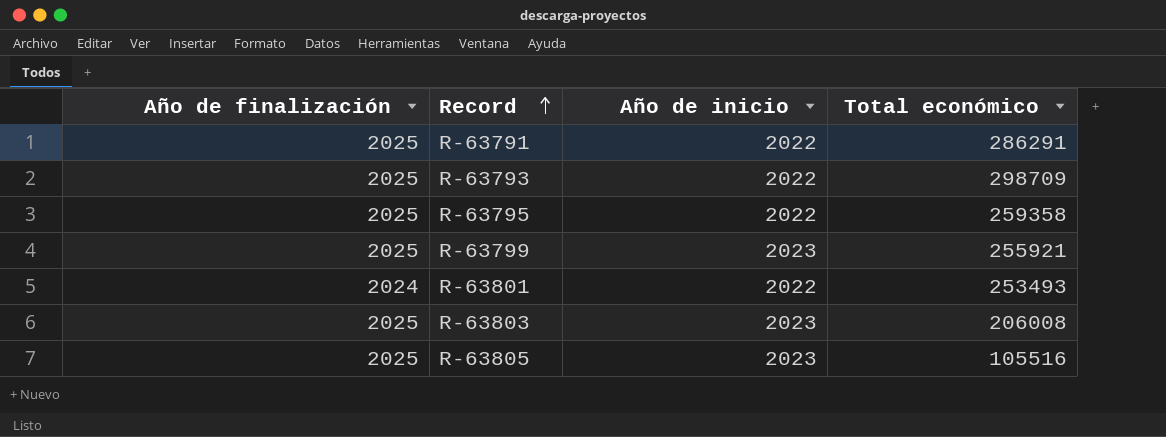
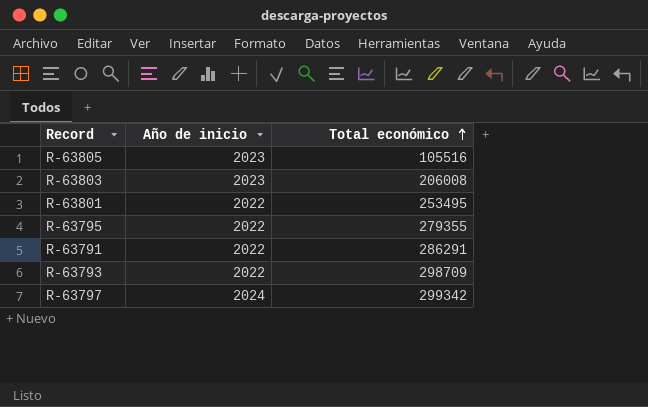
row order: Record ascending -> Total económico ascending
column Año de finalización | position: 1 -> none
row R-63799: 2025 | 2023 | 255921 -> none
R-63801 | Total económico: 253493 -> 253495
R-63795 | Total económico: 259358 -> 279355
row R-63797: none -> 2024 | 299342

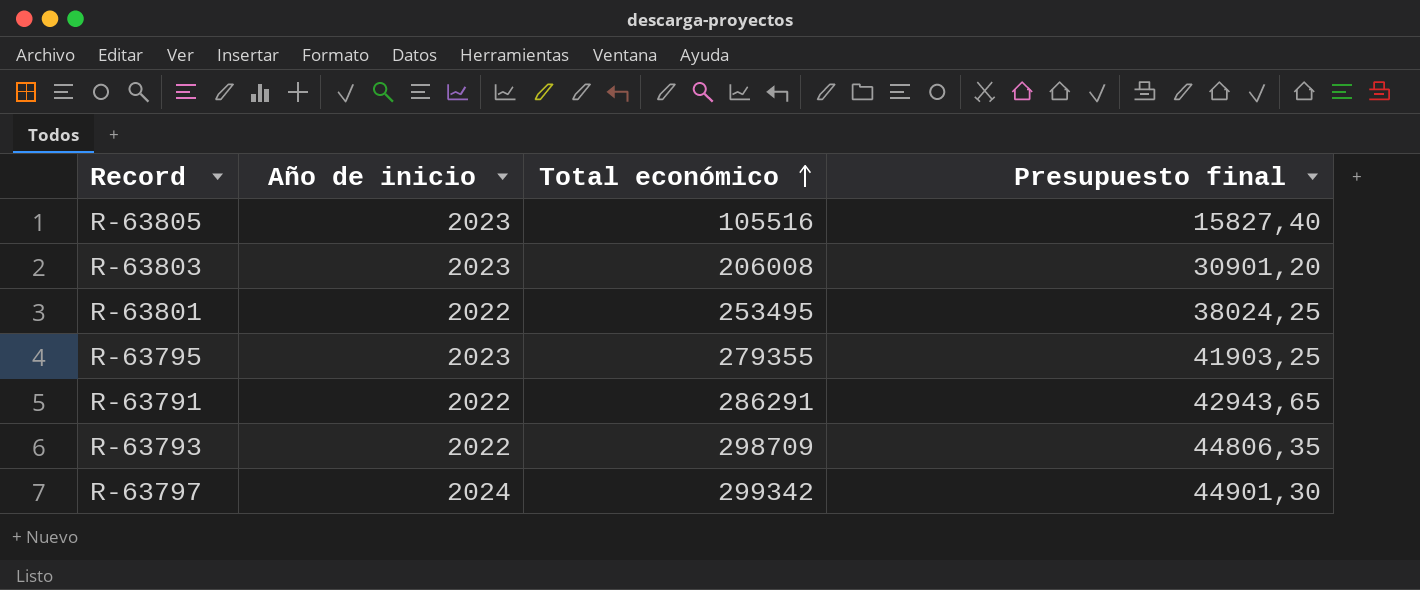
column Presupuesto final | formula: none -> [Total económico] * 0,15
R-63795 | Año de inicio: 2022 -> 2023

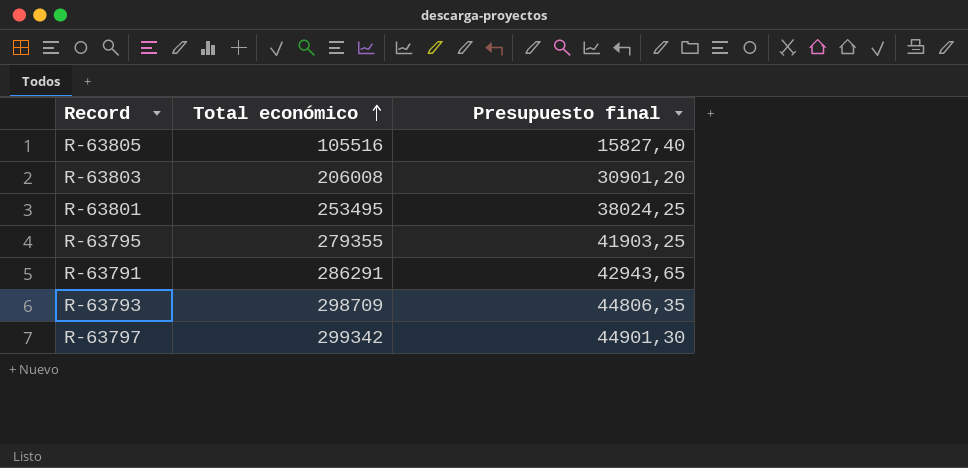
column Año de inicio | position: 2 -> none

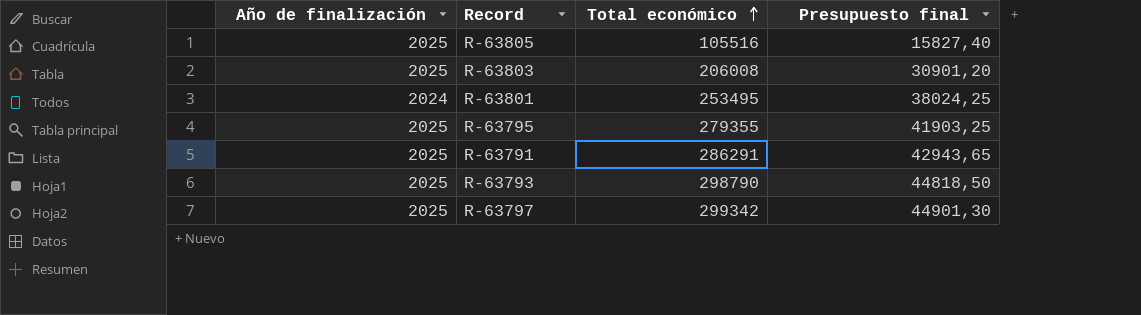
column Año de finalización | position: none -> 1
R-63793 | Total económico: 298709 -> 298790
R-63793 | Presupuesto final: 44806,35 -> 44818,50

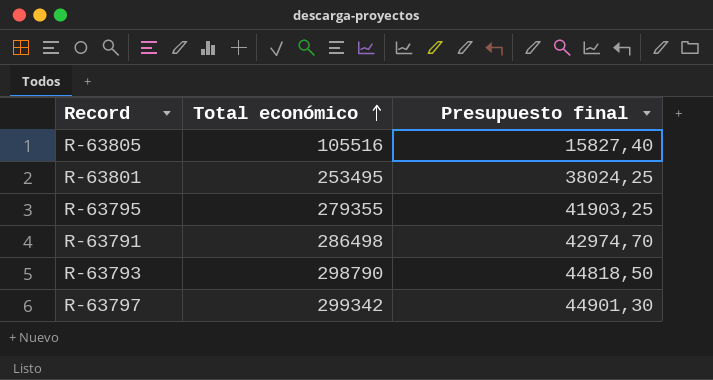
column Año de finalización | position: 1 -> none
row R-63803: 2025 | 206008 | 30901,20 -> none
R-63791 | Total económico: 286291 -> 286498
R-63791 | Presupuesto final: 42943,65 -> 42974,70

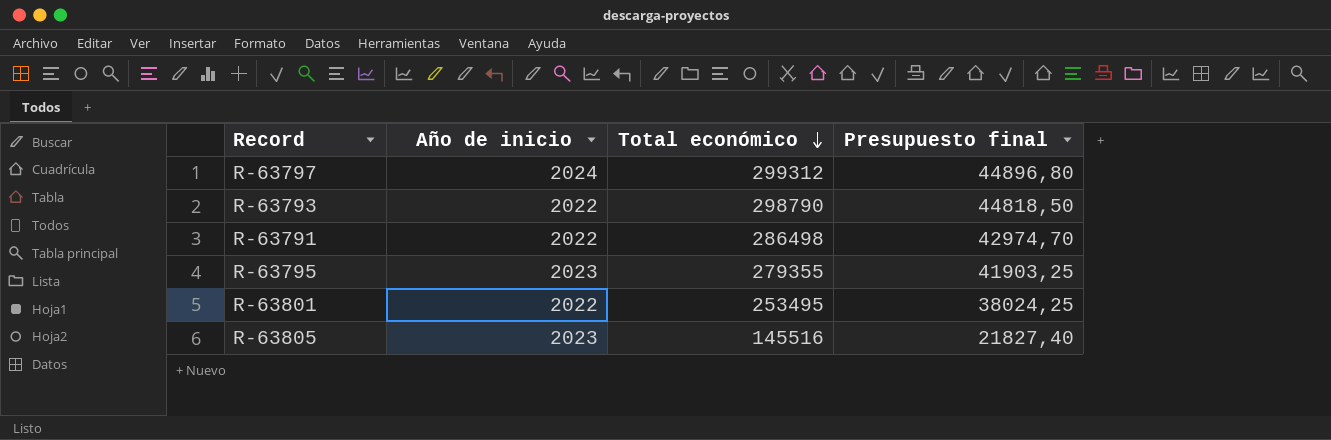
row order: Total económico ascending -> Total económico descending
column Año de inicio | position: none -> 2
R-63797 | Total económico: 299342 -> 299312
R-63797 | Presupuesto final: 44901,30 -> 44896,80
R-63805 | Total económico: 105516 -> 145516
R-63805 | Presupuesto final: 15827,40 -> 21827,40

